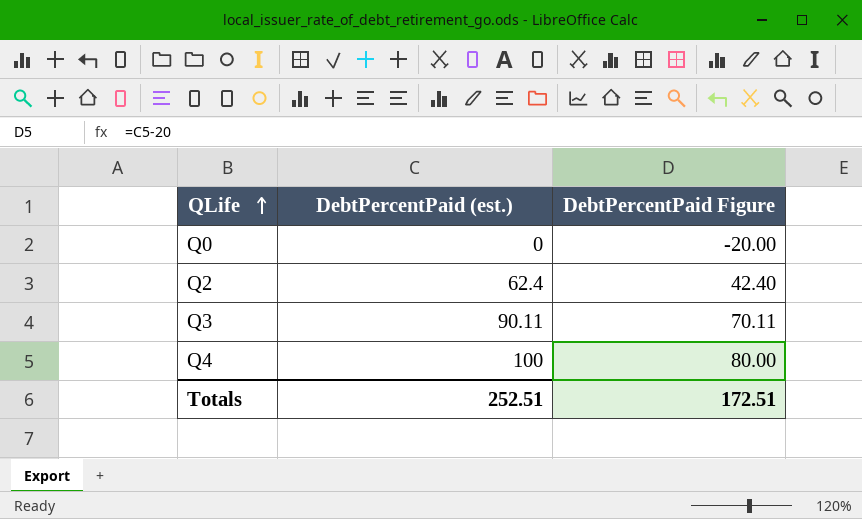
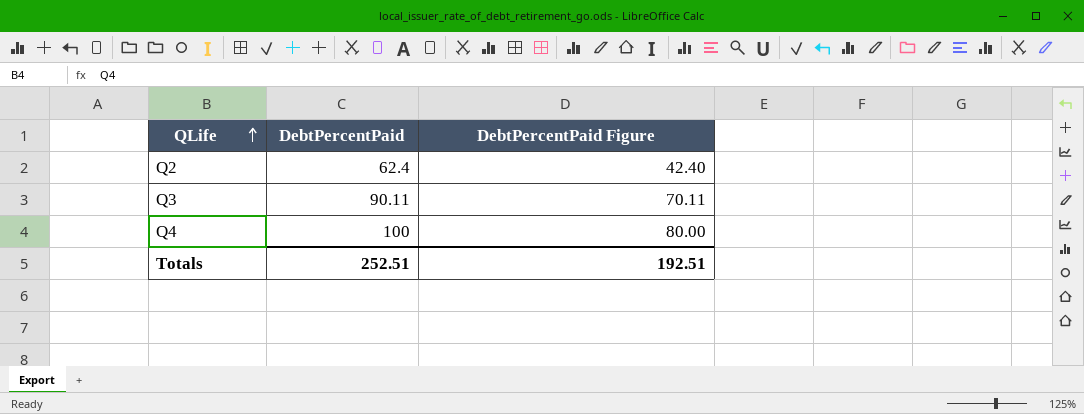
column name: DebtPercentPaid (est.) -> DebtPercentPaid
row Q0: 0 | -20.00 -> none
Totals | DebtPercentPaid Figure: 172.51 -> 192.51

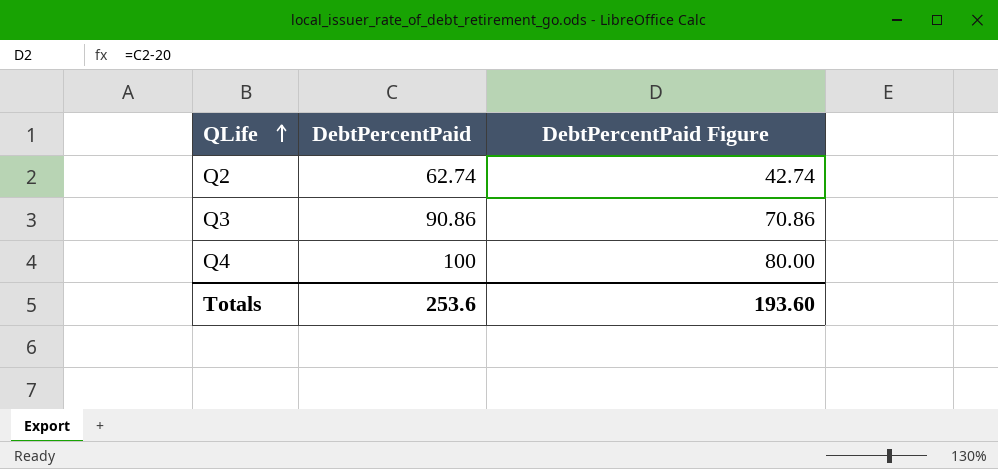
Q2 | DebtPercentPaid: 62.4 -> 62.74
Q2 | DebtPercentPaid Figure: 42.40 -> 42.74
Q3 | DebtPercentPaid: 90.11 -> 90.86
Q3 | DebtPercentPaid Figure: 70.11 -> 70.86
Totals | DebtPercentPaid: 252.51 -> 253.6
Totals | DebtPercentPaid Figure: 192.51 -> 193.60

